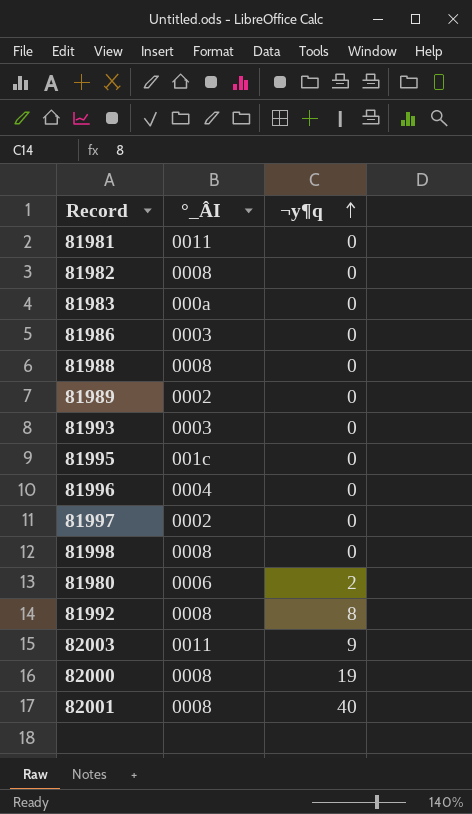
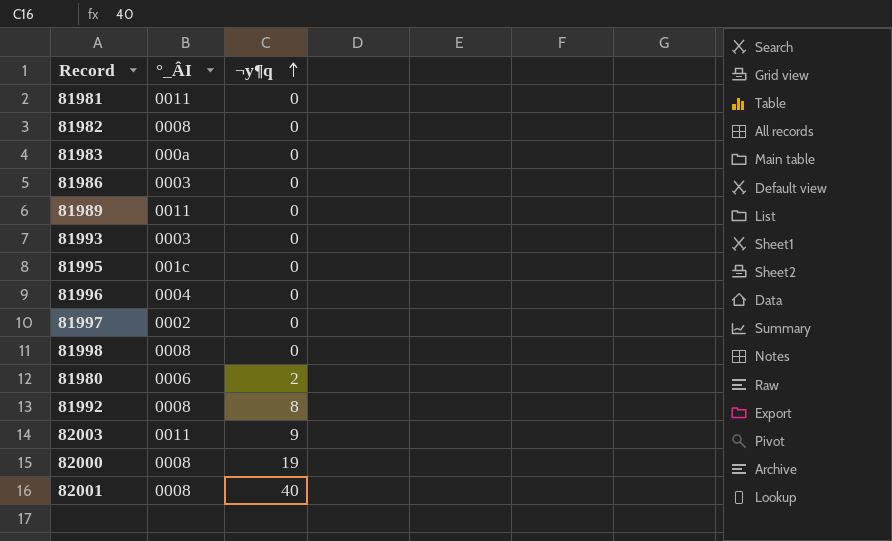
row 81988: 0008 | 0 -> none
81989 | °_ÂI: 0002 -> 0011

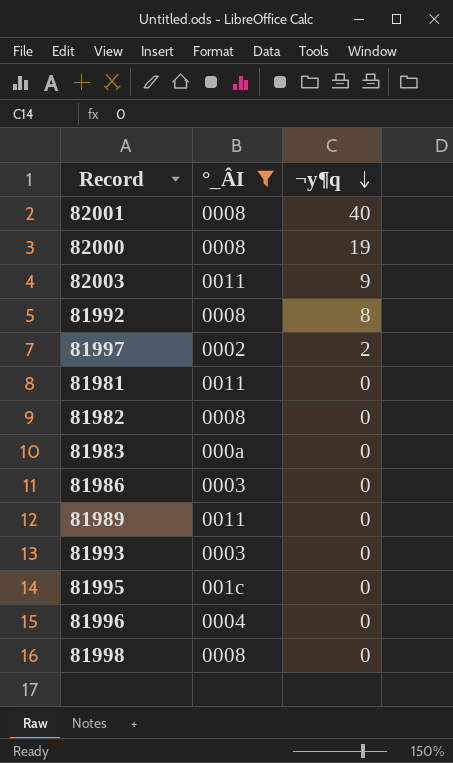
filter: none -> °_ÂI != 0006
row order: ¬y¶q ascending -> ¬y¶q descending
81997 | ¬y¶q: 0 -> 2

